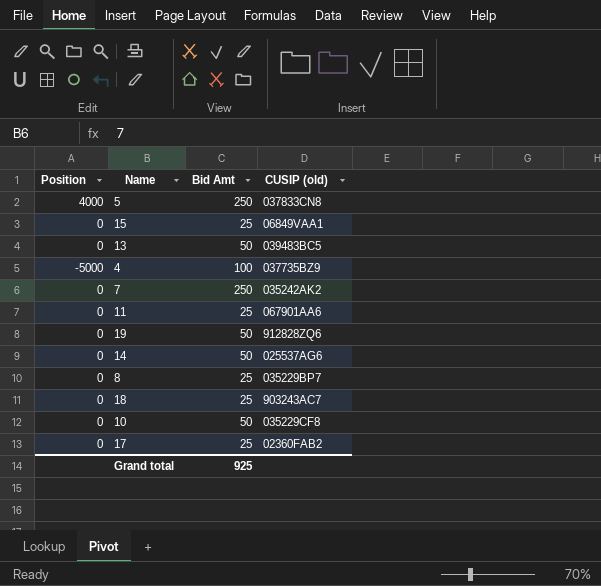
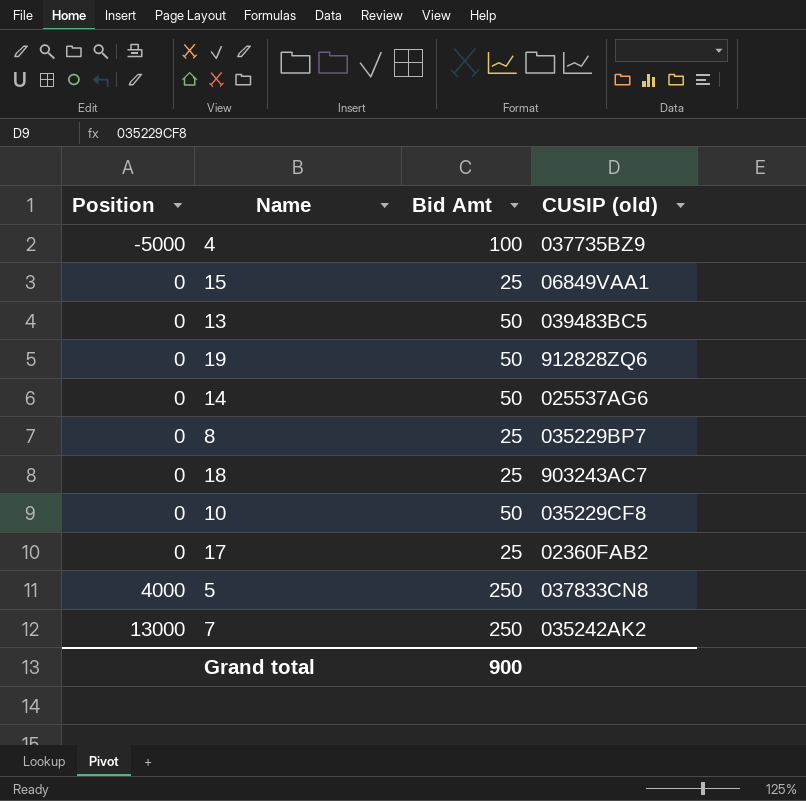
row order: none -> Position ascending
row 11: 0 | 25 | 067901AA6 -> none
7 | Position: 0 -> 13000
Grand total | Bid Amt: 925 -> 900

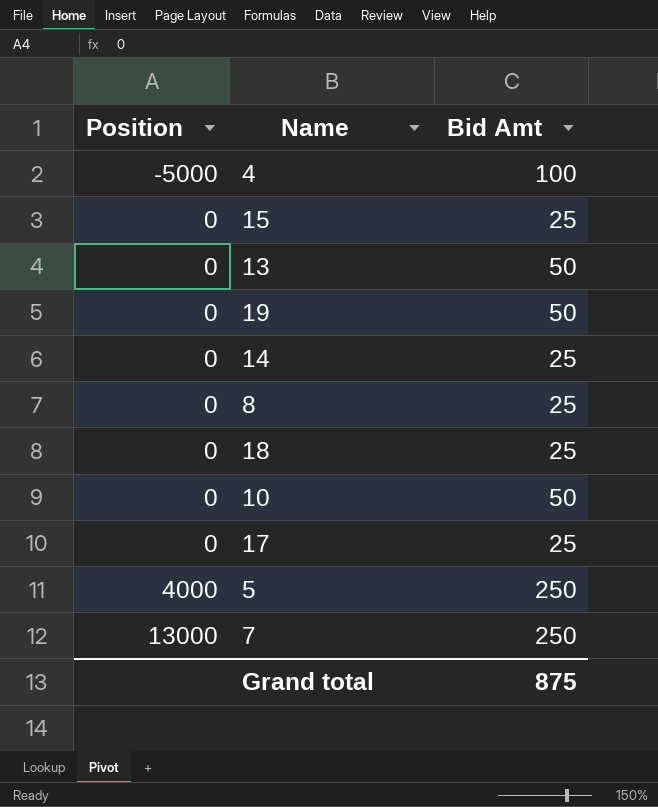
column CUSIP (old) | position: 4 -> none
14 | Bid Amt: 50 -> 25
Grand total | Bid Amt: 900 -> 875

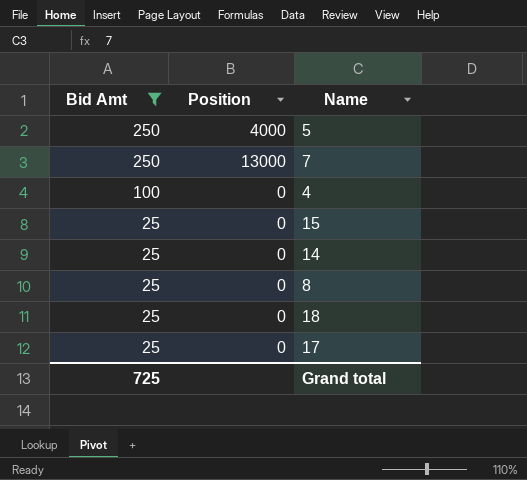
filter: none -> Bid Amt != 50
row order: Position ascending -> Bid Amt descending
column Bid Amt | position: 3 -> 1
4 | Position: -5000 -> 0
Grand total | Bid Amt: 875 -> 725

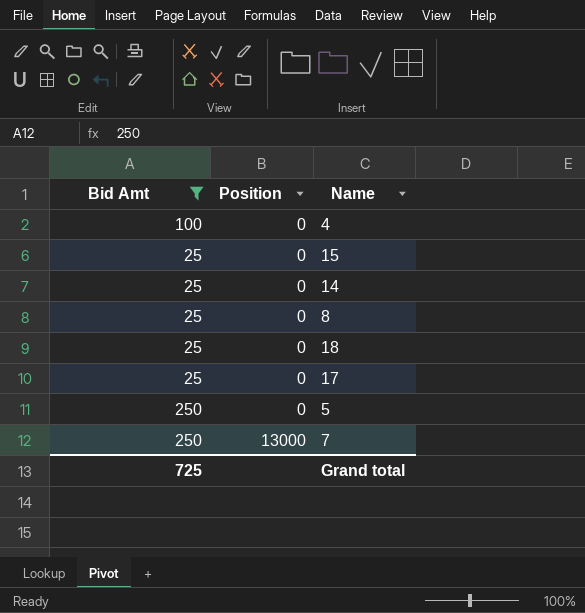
row order: Bid Amt descending -> Position ascending
5 | Position: 4000 -> 0

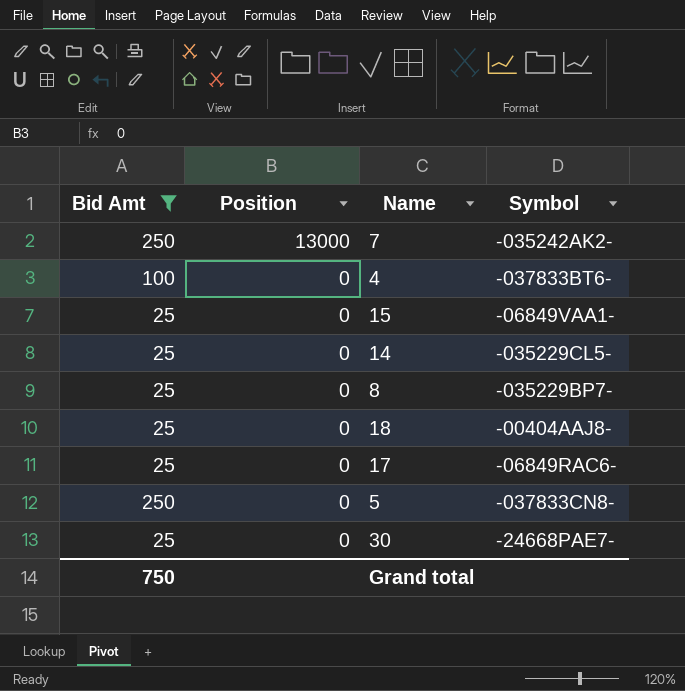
row order: Position ascending -> Position descending
column Symbol | position: none -> 4
row 30: none -> 25 | 0 | -24668PAE7-
Grand total | Bid Amt: 725 -> 750

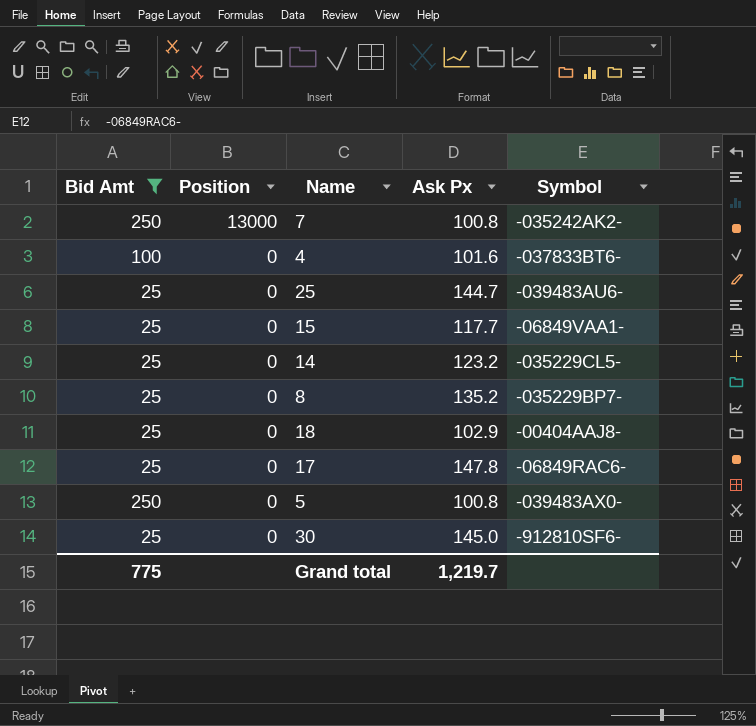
column Ask Px | position: none -> 4
row 25: none -> 25 | 0 | 144.7 | -039483AU6-
5 | Symbol: -037833CN8- -> -039483AX0-
30 | Symbol: -24668PAE7- -> -912810SF6-
Grand total | Bid Amt: 750 -> 775

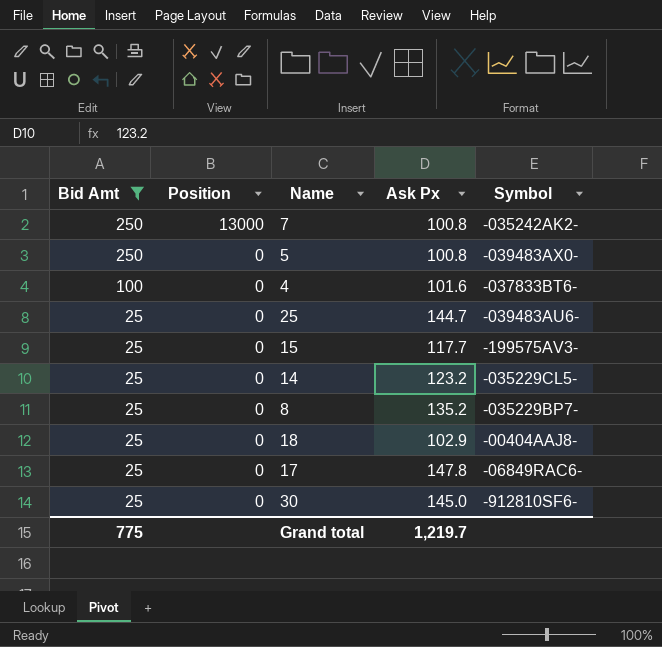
row order: Position descending -> Bid Amt descending
15 | Symbol: -06849VAA1- -> -199575AV3-

